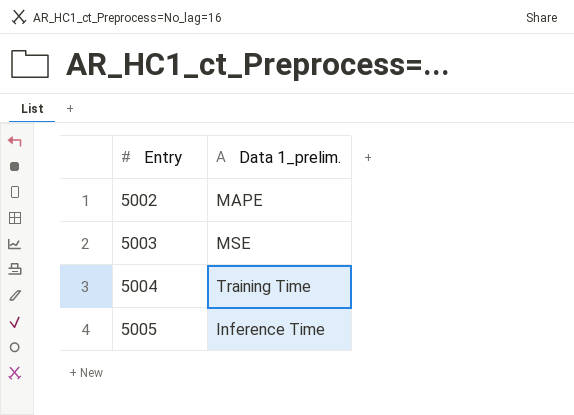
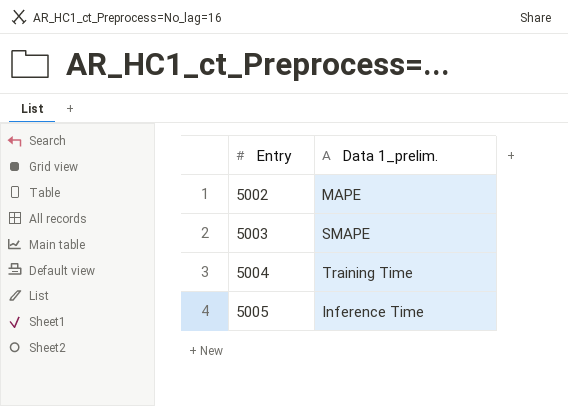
5003 | Data 1_prelim.: MSE -> SMAPE

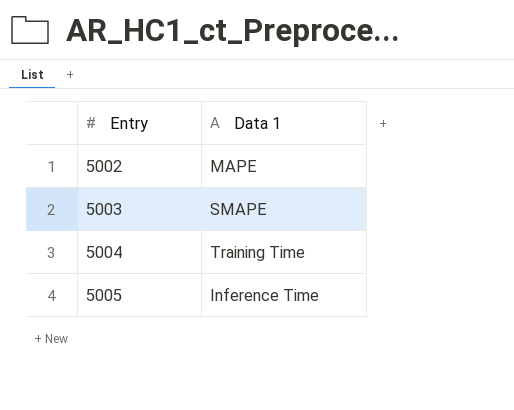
column name: Data 1_prelim. -> Data 1

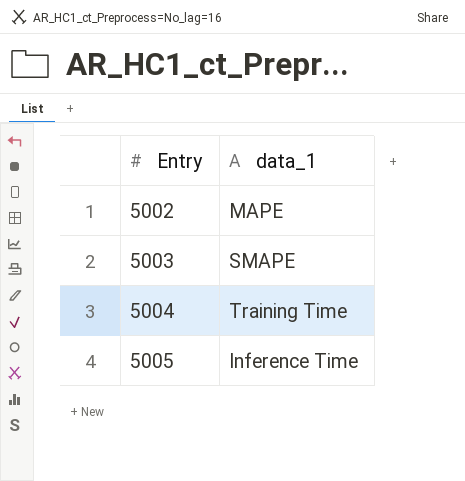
column name: Data 1 -> data_1

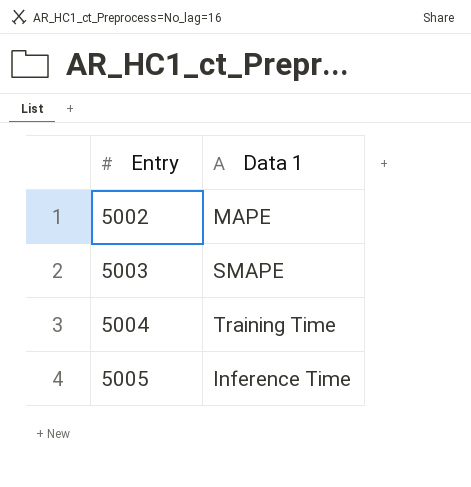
column name: data_1 -> Data 1

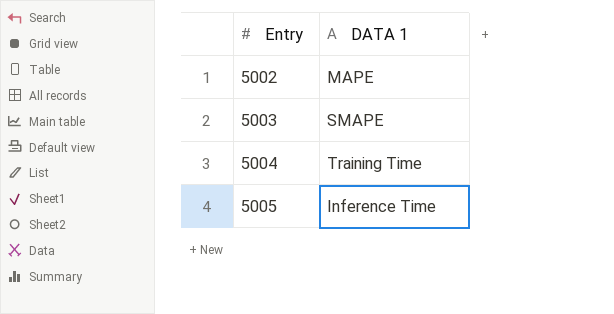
column name: Data 1 -> DATA 1

